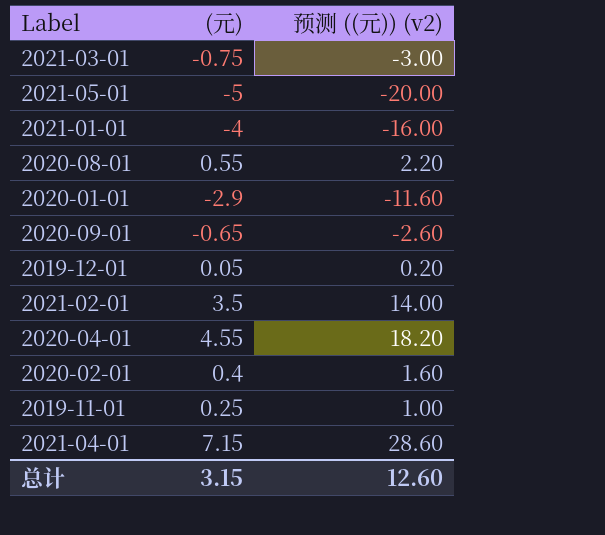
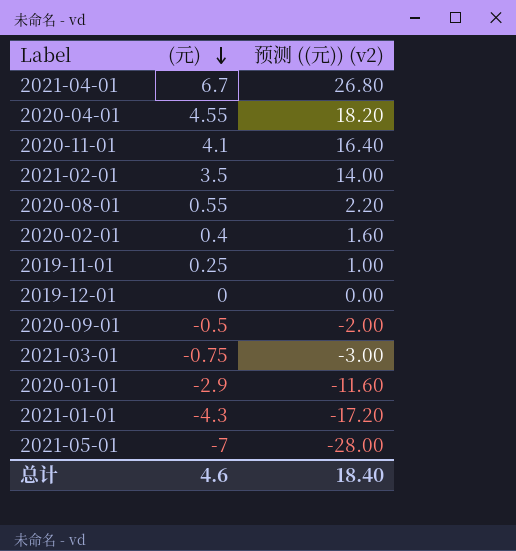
row order: none -> (元) descending
2021-04-01 | (元): 7.15 -> 6.7
2021-04-01 | 预测 ((元)) (v2): 28.60 -> 26.80
row 2020-11-01: none -> 4.1 | 16.40
2019-12-01 | (元): 0.05 -> 0
2019-12-01 | 预测 ((元)) (v2): 0.20 -> 0.00
2020-09-01 | (元): -0.65 -> -0.5
2020-09-01 | 预测 ((元)) (v2): -2.60 -> -2.00
2021-01-01 | (元): -4 -> -4.3
2021-01-01 | 预测 ((元)) (v2): -16.00 -> -17.20
2021-05-01 | (元): -5 -> -7
2021-05-01 | 预测 ((元)) (v2): -20.00 -> -28.00
总计 | (元): 3.15 -> 4.6
总计 | 预测 ((元)) (v2): 12.60 -> 18.40

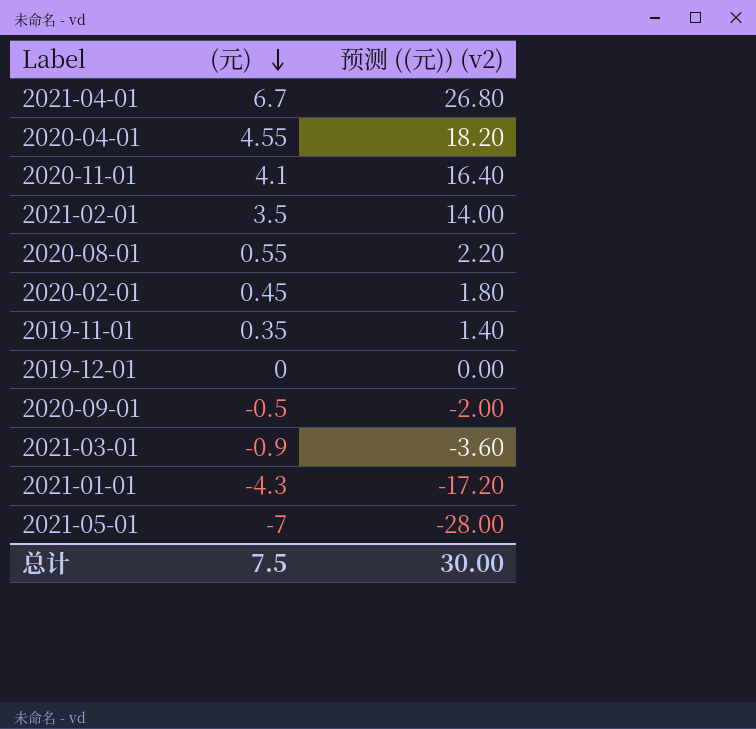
row 2020-01-01: -2.9 | -11.60 -> none
2020-02-01 | (元): 0.4 -> 0.45
2020-02-01 | 预测 ((元)) (v2): 1.60 -> 1.80
2019-11-01 | (元): 0.25 -> 0.35
2019-11-01 | 预测 ((元)) (v2): 1.00 -> 1.40
2021-03-01 | (元): -0.75 -> -0.9
2021-03-01 | 预测 ((元)) (v2): -3.00 -> -3.60
总计 | (元): 4.6 -> 7.5
总计 | 预测 ((元)) (v2): 18.40 -> 30.00

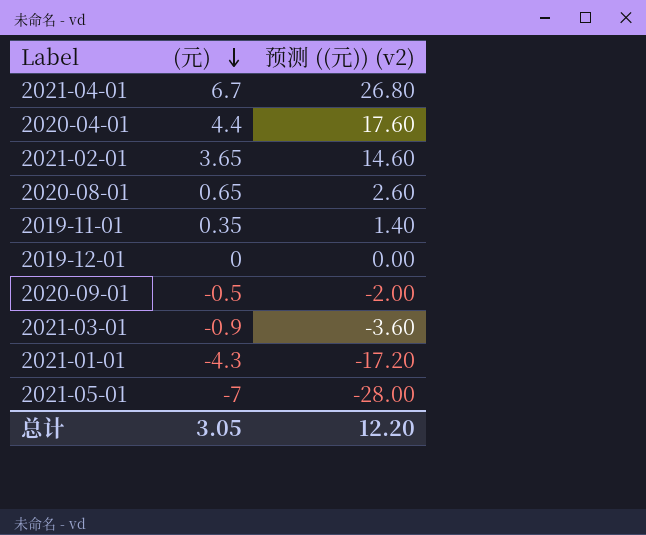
row 2020-11-01: 4.1 | 16.40 -> none
row 2020-02-01: 0.45 | 1.80 -> none
2020-04-01 | (元): 4.55 -> 4.4
2020-04-01 | 预测 ((元)) (v2): 18.20 -> 17.60
2021-02-01 | (元): 3.5 -> 3.65
2021-02-01 | 预测 ((元)) (v2): 14.00 -> 14.60
2020-08-01 | (元): 0.55 -> 0.65
2020-08-01 | 预测 ((元)) (v2): 2.20 -> 2.60
总计 | (元): 7.5 -> 3.05
总计 | 预测 ((元)) (v2): 30.00 -> 12.20

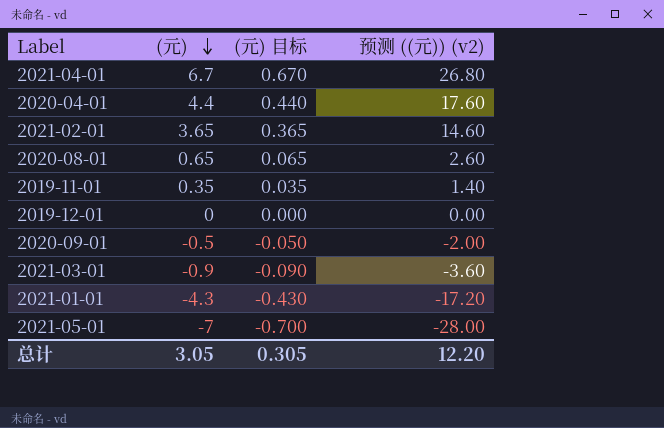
column (元) 目标 | formula: none -> [(元)] * 0.1

